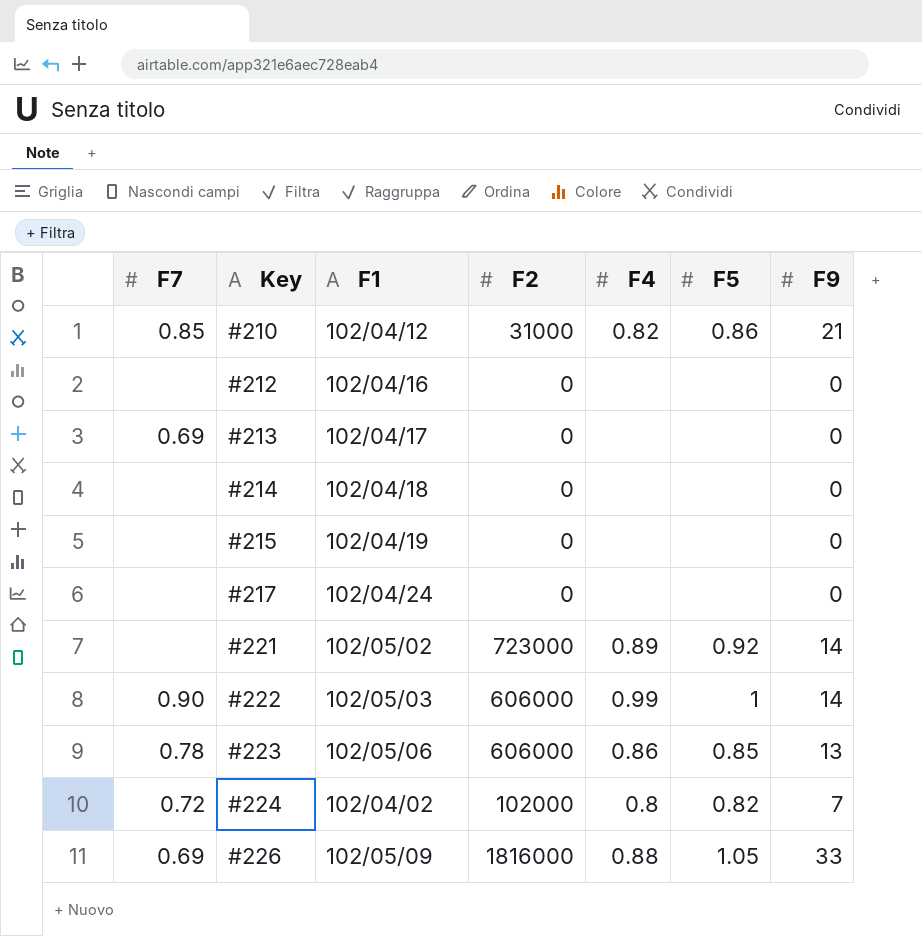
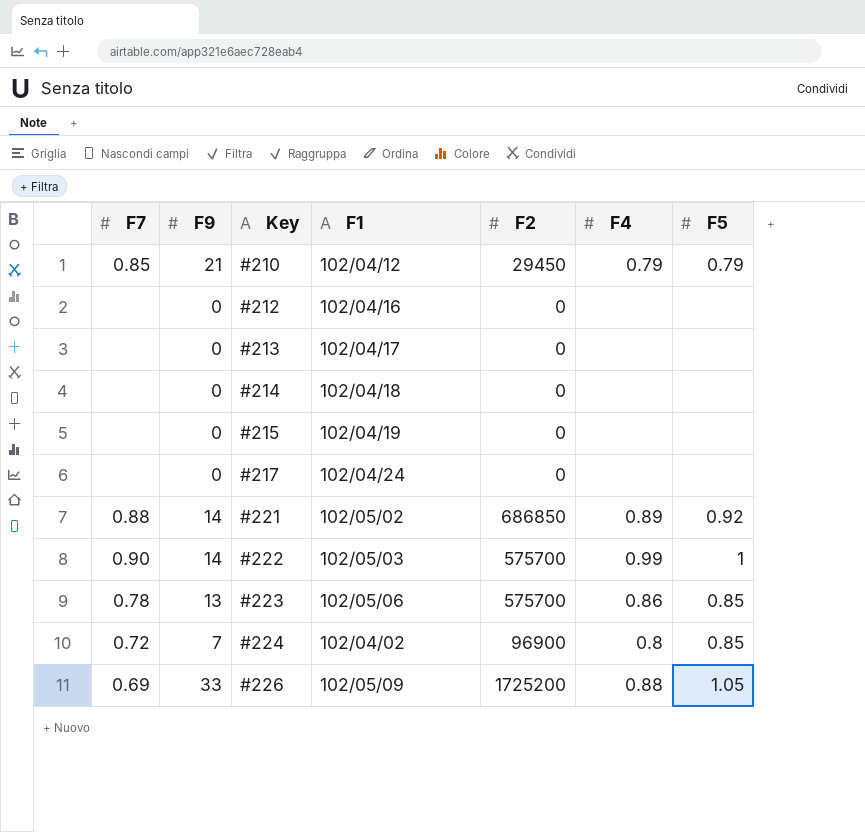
column F9 | position: 7 -> 2
#210 | F2: 31000 -> 29450
#210 | F4: 0.82 -> 0.79
#210 | F5: 0.86 -> 0.79
#213 | F7: 0.69 -> none
#221 | F7: none -> 0.88
#221 | F2: 723000 -> 686850
#222 | F2: 606000 -> 575700
#223 | F2: 606000 -> 575700
#224 | F2: 102000 -> 96900
#224 | F5: 0.82 -> 0.85
#226 | F2: 1816000 -> 1725200

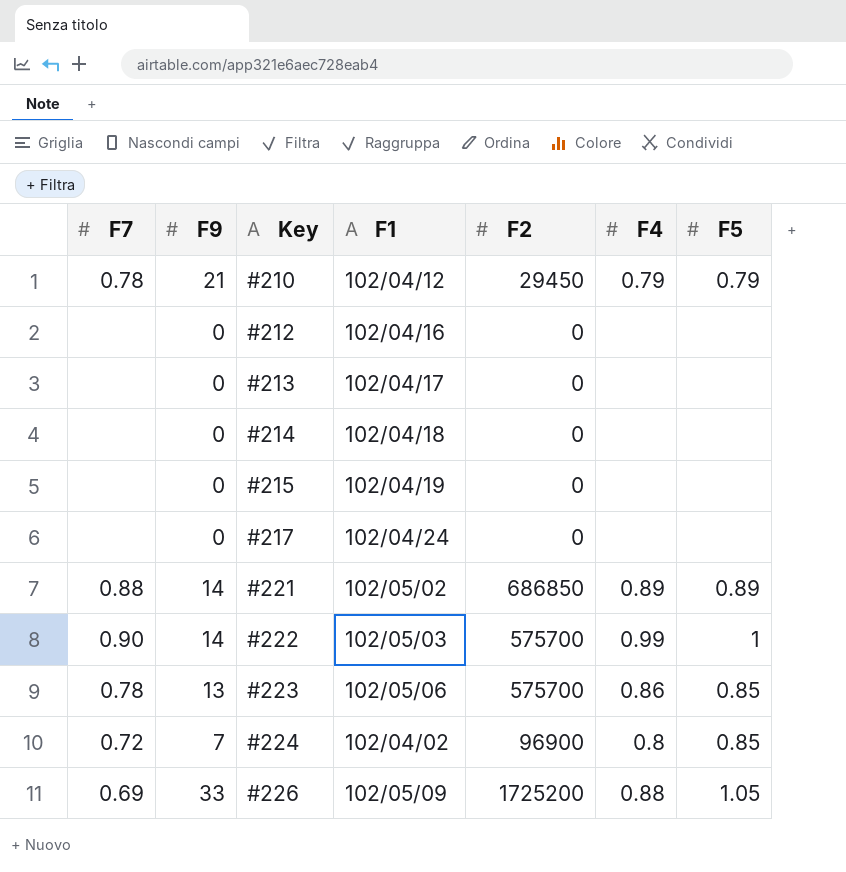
#210 | F7: 0.85 -> 0.78
#221 | F5: 0.92 -> 0.89

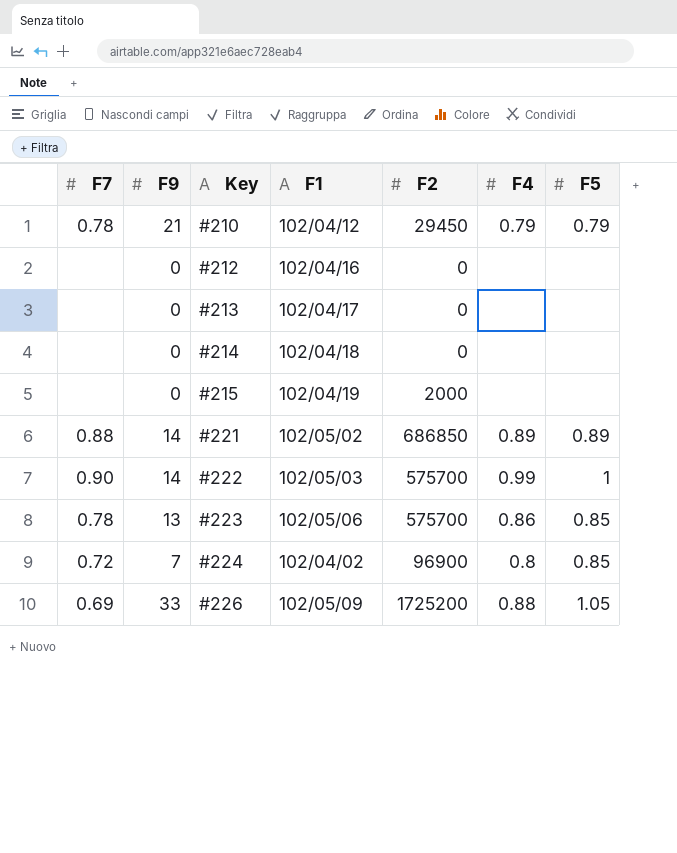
row #217: none | 0 | 102/04/24 | 0 | none | none -> none
#215 | F2: 0 -> 2000

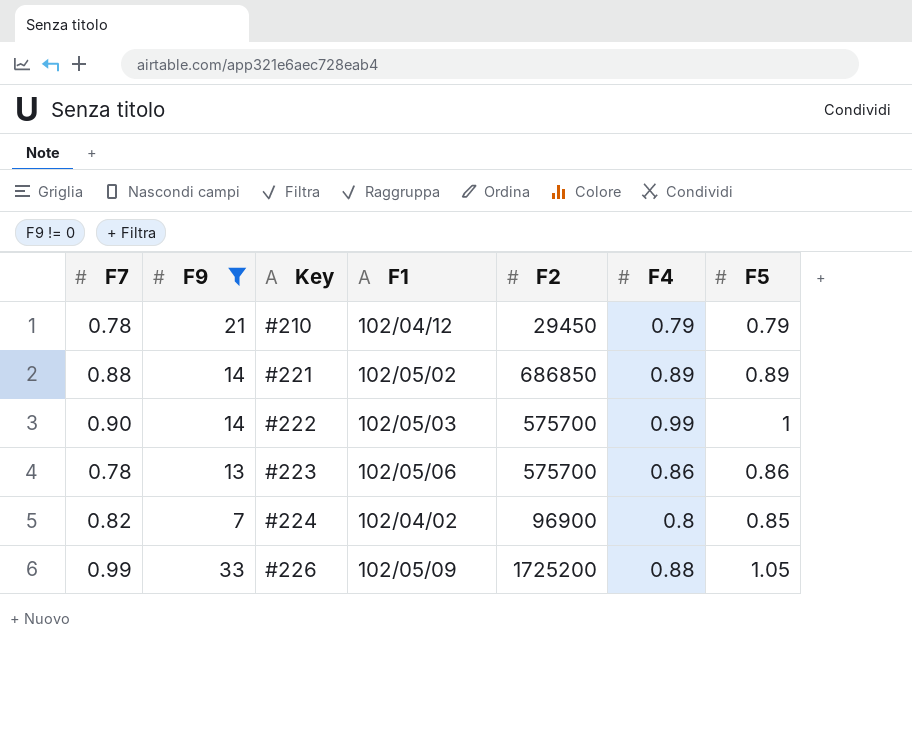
filter: none -> F9 != 0
#223 | F5: 0.85 -> 0.86
#224 | F7: 0.72 -> 0.82
#226 | F7: 0.69 -> 0.99

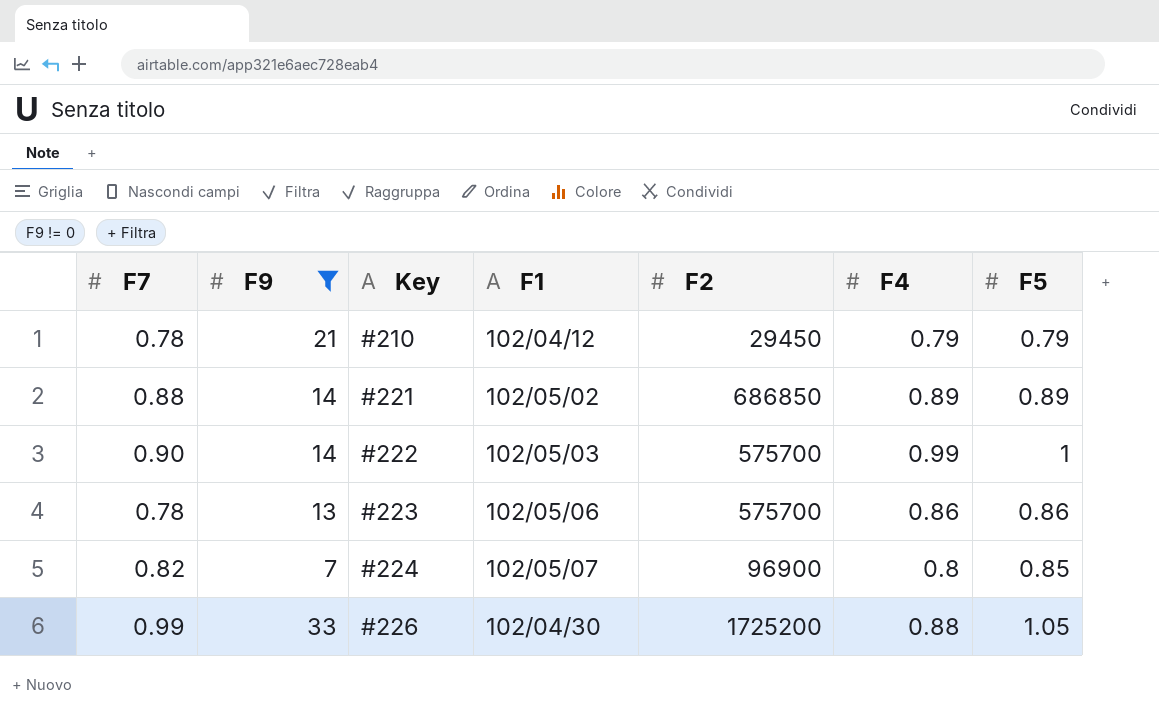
#224 | F1: 102/04/02 -> 102/05/07
#226 | F1: 102/05/09 -> 102/04/30

